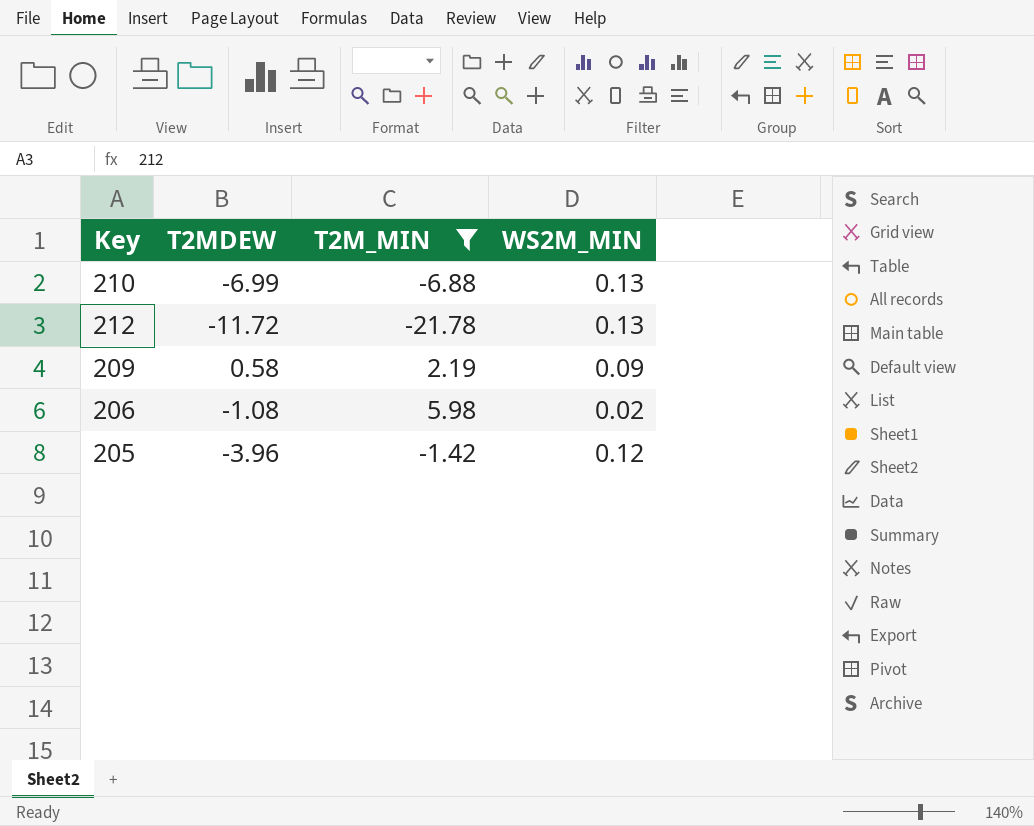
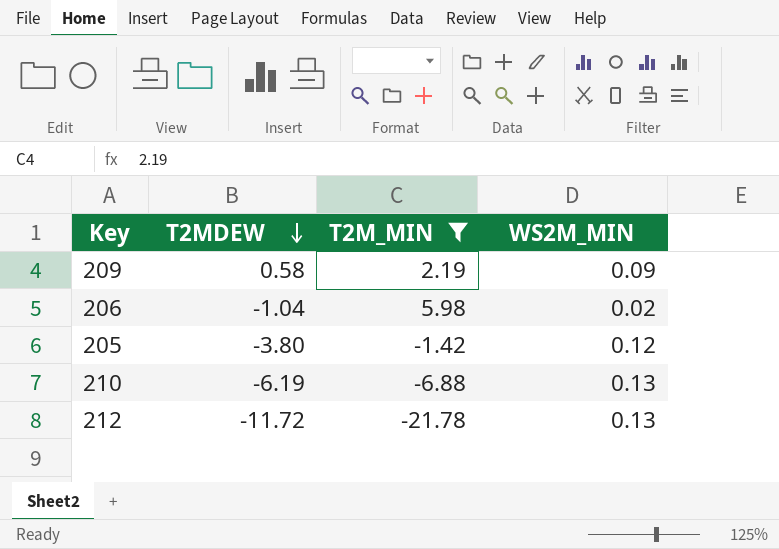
row order: none -> T2MDEW descending
206 | T2MDEW: -1.08 -> -1.04
205 | T2MDEW: -3.96 -> -3.80
210 | T2MDEW: -6.99 -> -6.19

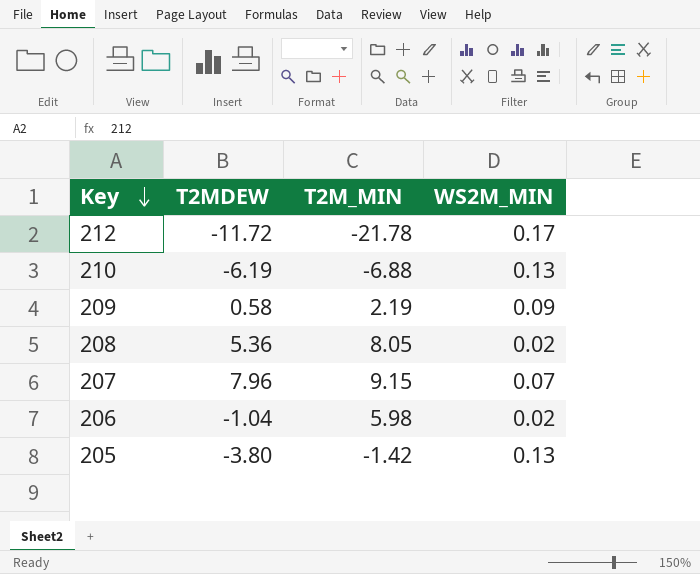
filter: T2M_MIN <= 5.98 -> none
row order: T2MDEW descending -> Key descending
212 | WS2M_MIN: 0.13 -> 0.17
205 | WS2M_MIN: 0.12 -> 0.13

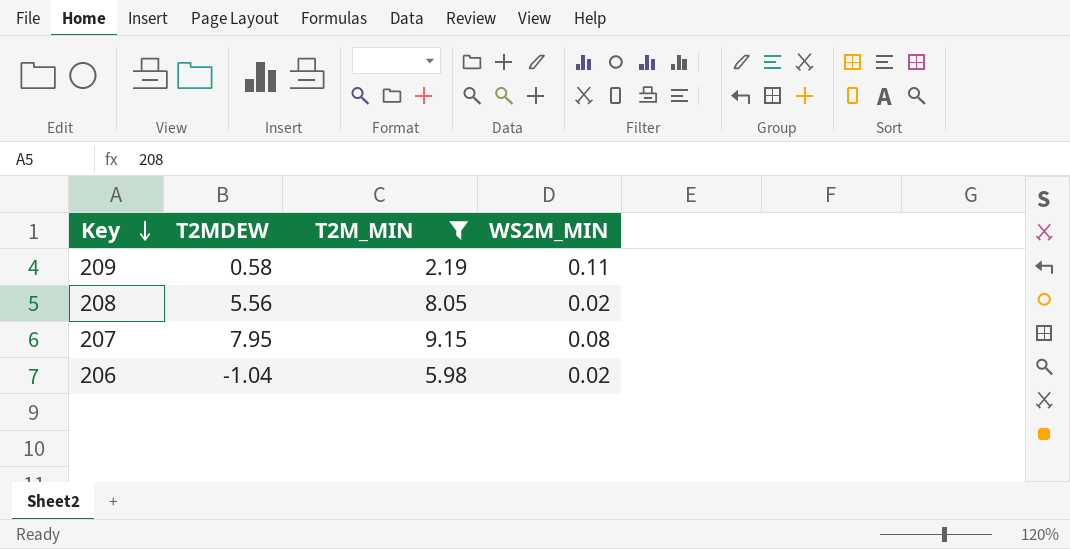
filter: none -> T2M_MIN >= 2.19
209 | WS2M_MIN: 0.09 -> 0.11
208 | T2MDEW: 5.36 -> 5.56
207 | T2MDEW: 7.96 -> 7.95
207 | WS2M_MIN: 0.07 -> 0.08

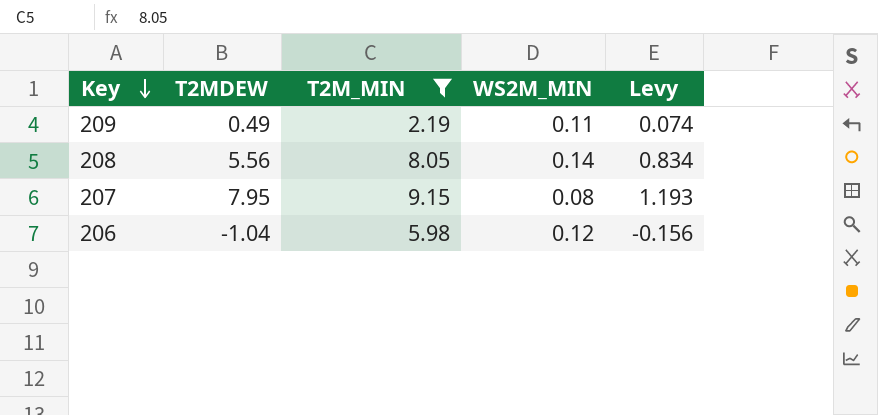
column Levy | formula: none -> [T2MDEW] * 0.15
209 | T2MDEW: 0.58 -> 0.49
208 | WS2M_MIN: 0.02 -> 0.14
206 | WS2M_MIN: 0.02 -> 0.12

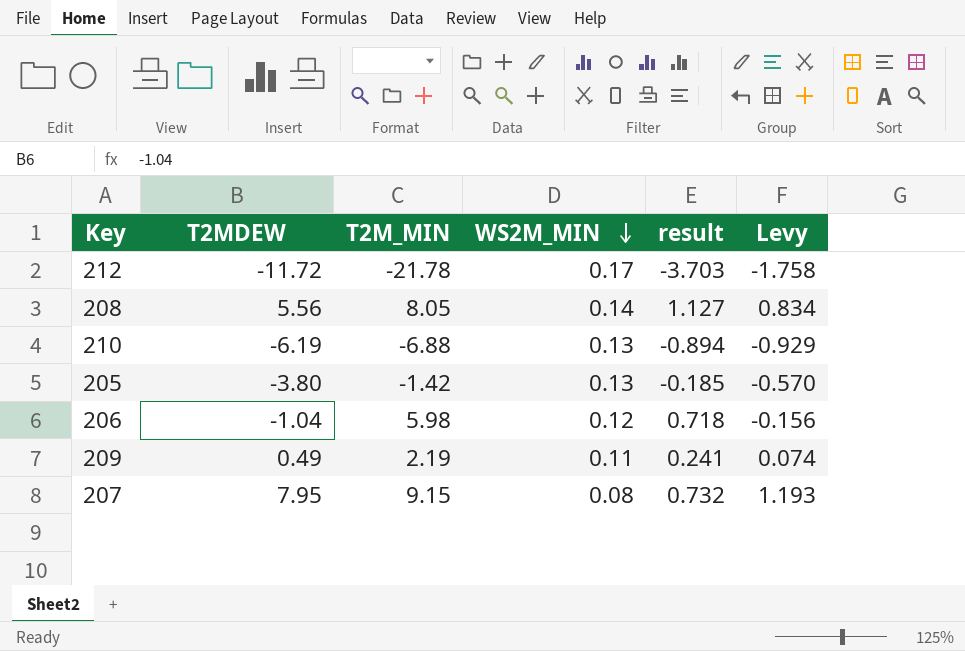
filter: T2M_MIN >= 2.19 -> none
row order: Key descending -> WS2M_MIN descending
column result | formula: none -> [T2M_MIN] * [WS2M_MIN]

